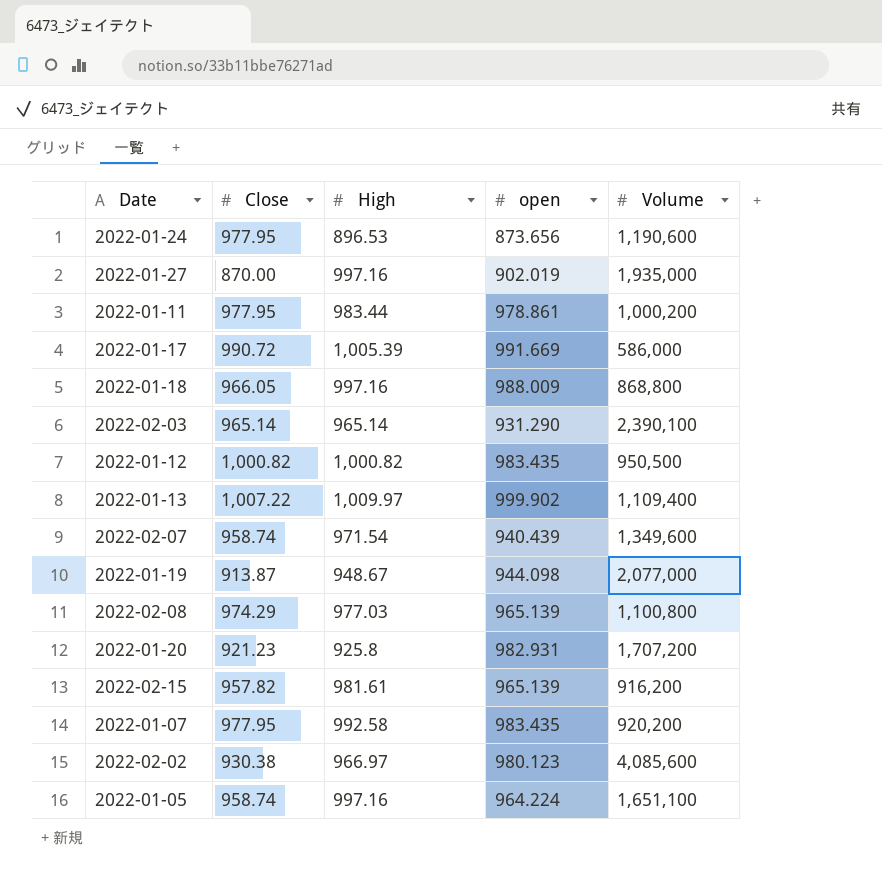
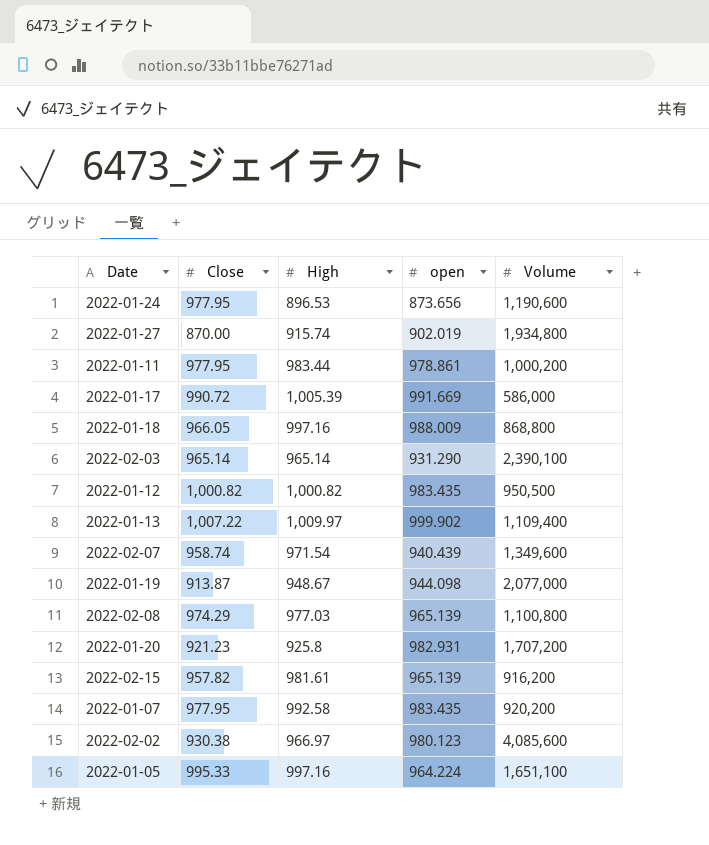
2022-01-27 | High: 997.16 -> 915.74
2022-01-27 | Volume: 1,935,000 -> 1,934,800
2022-01-05 | Close: 958.74 -> 995.33

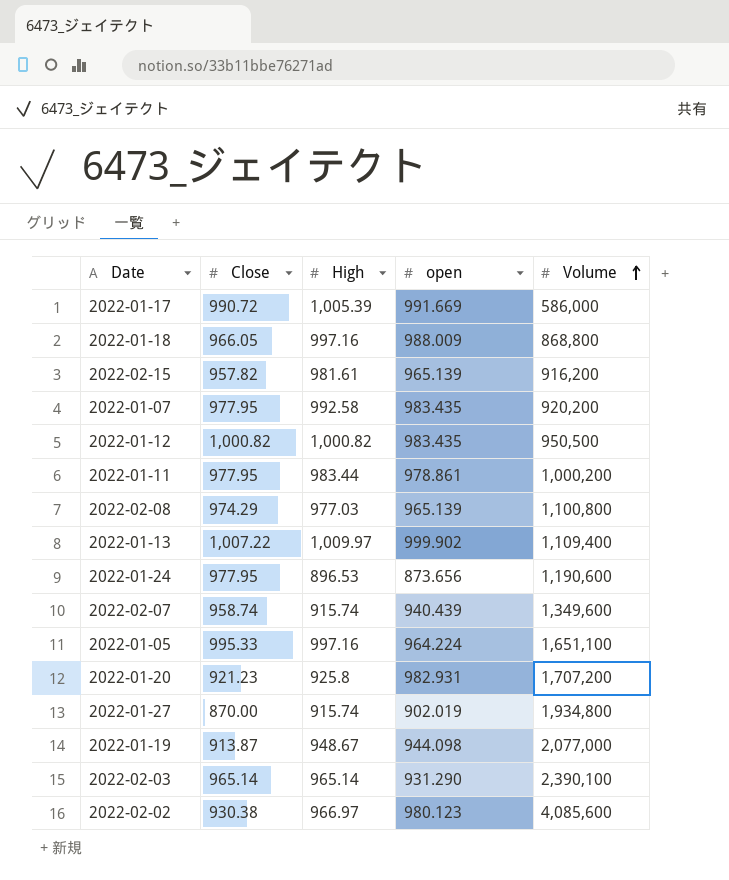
row order: none -> Volume ascending
2022-02-07 | High: 971.54 -> 915.74

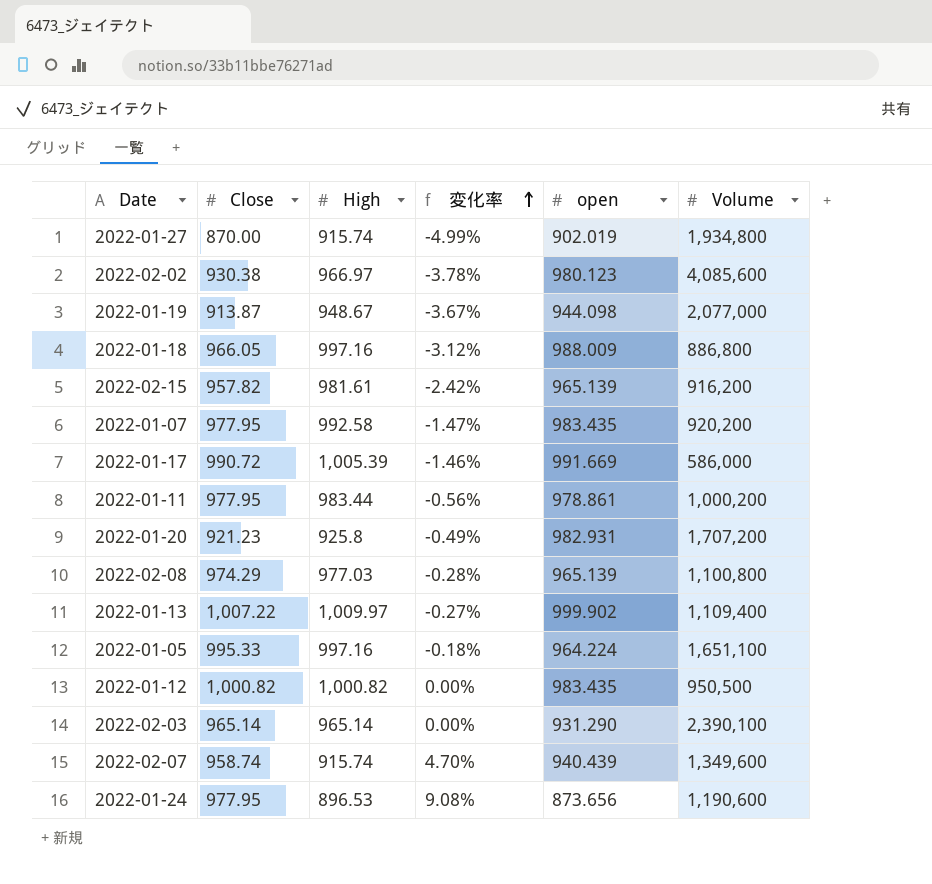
row order: Volume ascending -> 変化率 ascending
column 変化率 | formula: none -> ([Close] - [High]) / [High]
2022-01-18 | Volume: 868,800 -> 886,800

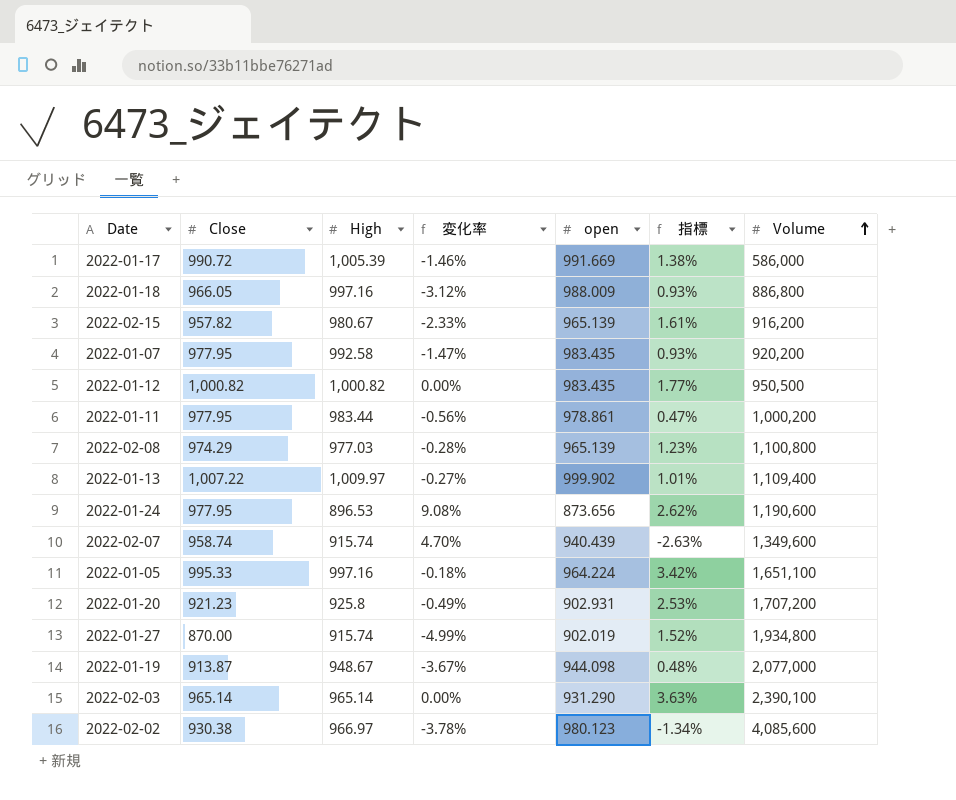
row order: 変化率 ascending -> Volume ascending
column 指標 | formula: none -> ([High] - [open]) / [open]
2022-02-15 | High: 981.61 -> 980.67
2022-02-15 | 変化率: -2.42% -> -2.33%
2022-01-20 | open: 982.931 -> 902.931

